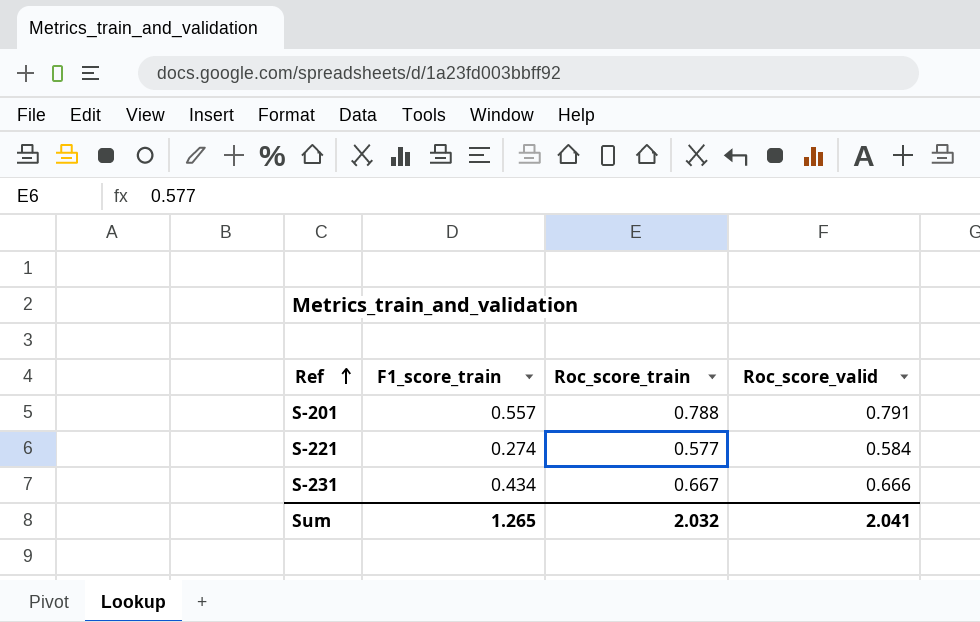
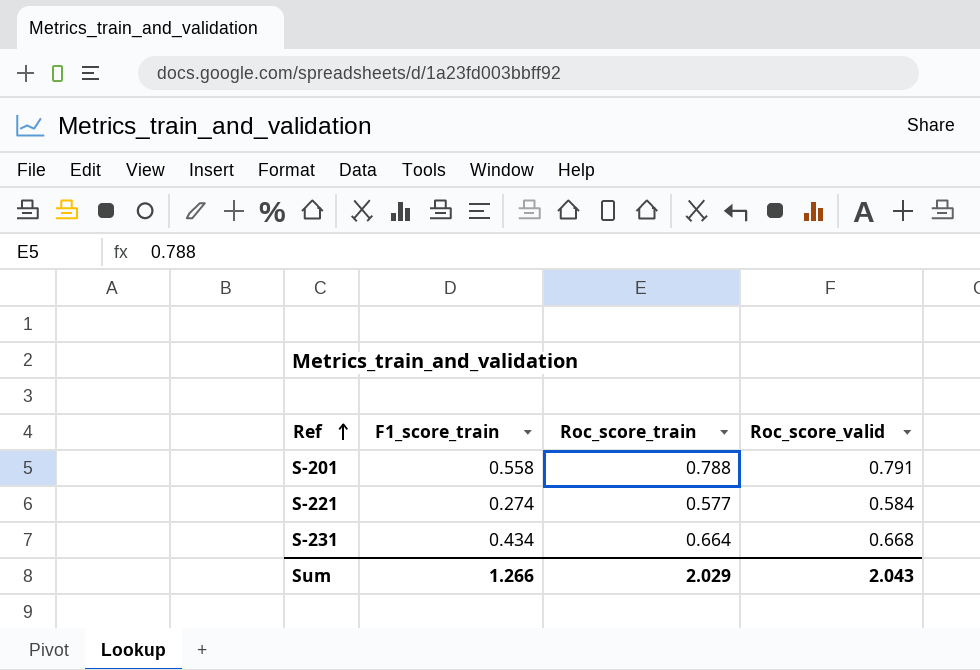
S-201 | F1_score_train: 0.557 -> 0.558
S-231 | Roc_score_train: 0.667 -> 0.664
S-231 | Roc_score_valid: 0.666 -> 0.668
Sum | F1_score_train: 1.265 -> 1.266
Sum | Roc_score_train: 2.032 -> 2.029
Sum | Roc_score_valid: 2.041 -> 2.043

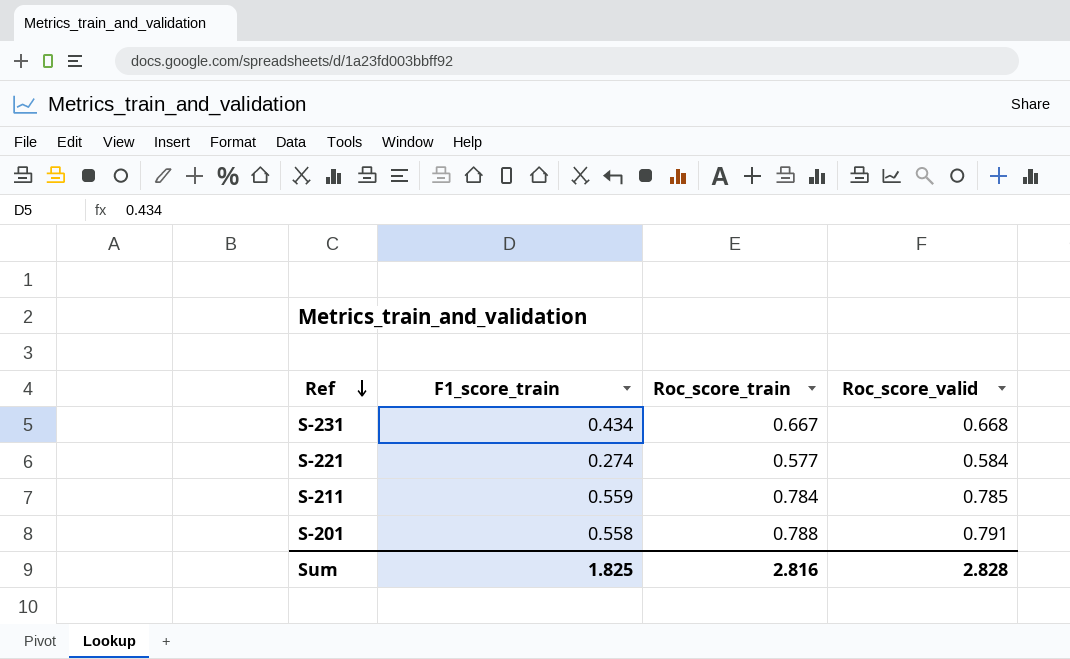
row order: Ref ascending -> Ref descending
S-231 | Roc_score_train: 0.664 -> 0.667
row S-211: none -> 0.559 | 0.784 | 0.785
Sum | F1_score_train: 1.266 -> 1.825
Sum | Roc_score_train: 2.029 -> 2.816
Sum | Roc_score_valid: 2.043 -> 2.828

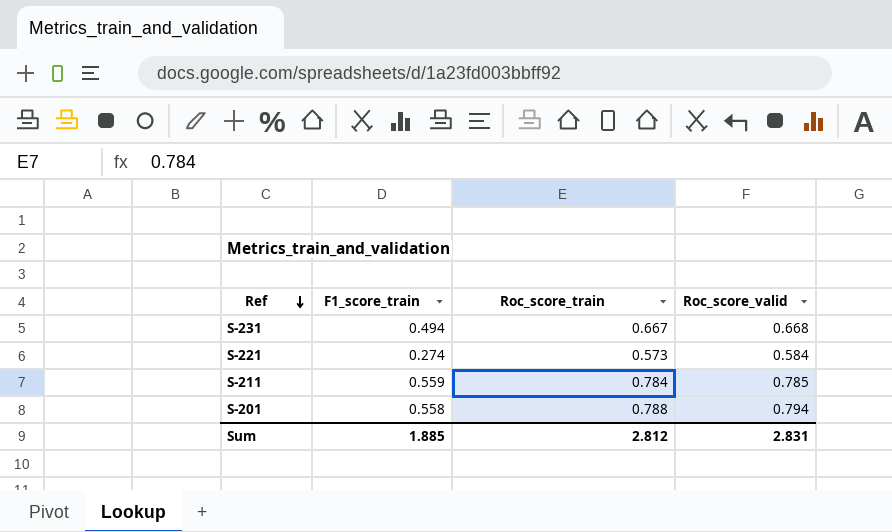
S-231 | F1_score_train: 0.434 -> 0.494
S-221 | Roc_score_train: 0.577 -> 0.573
S-201 | Roc_score_valid: 0.791 -> 0.794
Sum | F1_score_train: 1.825 -> 1.885
Sum | Roc_score_train: 2.816 -> 2.812
Sum | Roc_score_valid: 2.828 -> 2.831

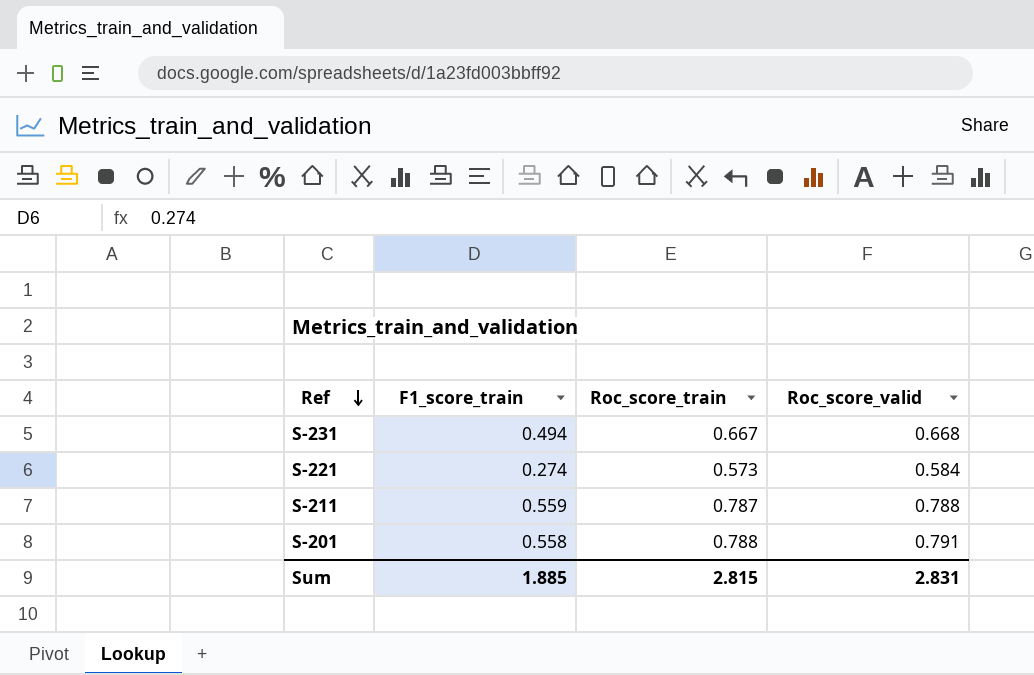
S-211 | Roc_score_train: 0.784 -> 0.787
S-211 | Roc_score_valid: 0.785 -> 0.788
S-201 | Roc_score_valid: 0.794 -> 0.791
Sum | Roc_score_train: 2.812 -> 2.815

